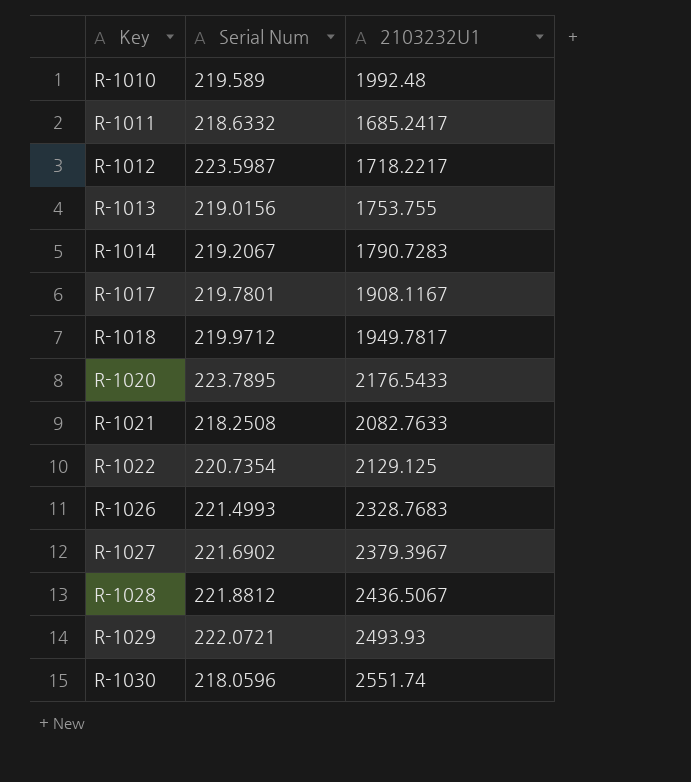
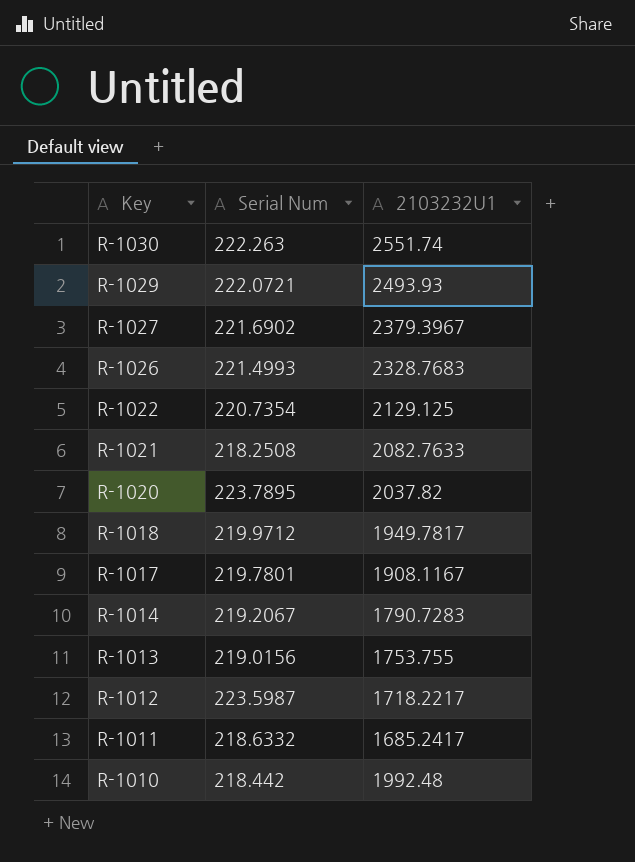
row order: Key ascending -> Key descending
row R-1028: 221.8812 | 2436.5067 -> none
R-1030 | Serial Num: 218.0596 -> 222.263
R-1020 | 2103232U1: 2176.5433 -> 2037.82
R-1010 | Serial Num: 219.589 -> 218.442

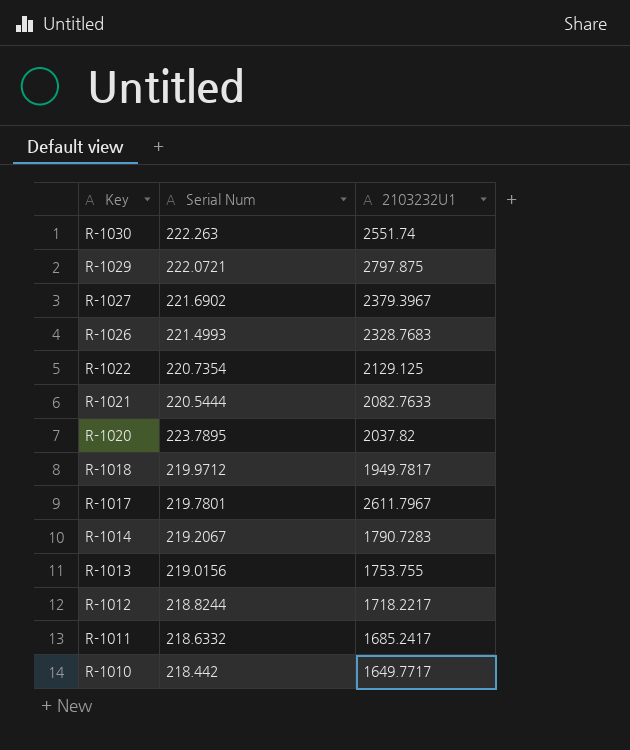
R-1029 | 2103232U1: 2493.93 -> 2797.875
R-1021 | Serial Num: 218.2508 -> 220.5444
R-1017 | 2103232U1: 1908.1167 -> 2611.7967
R-1012 | Serial Num: 223.5987 -> 218.8244
R-1010 | 2103232U1: 1992.48 -> 1649.7717

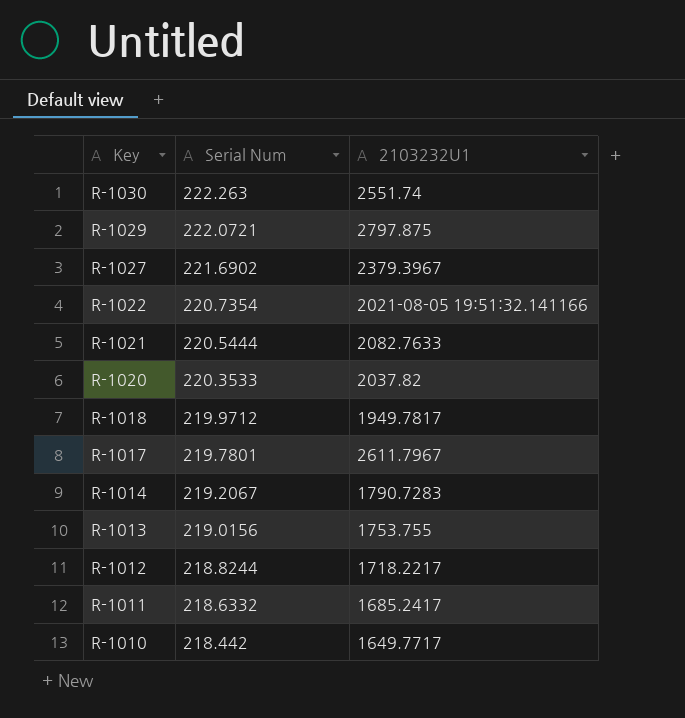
row R-1026: 221.4993 | 2328.7683 -> none
R-1022 | 2103232U1: 2129.125 -> 2021-08-05 19:51:32.141166
R-1020 | Serial Num: 223.7895 -> 220.3533

